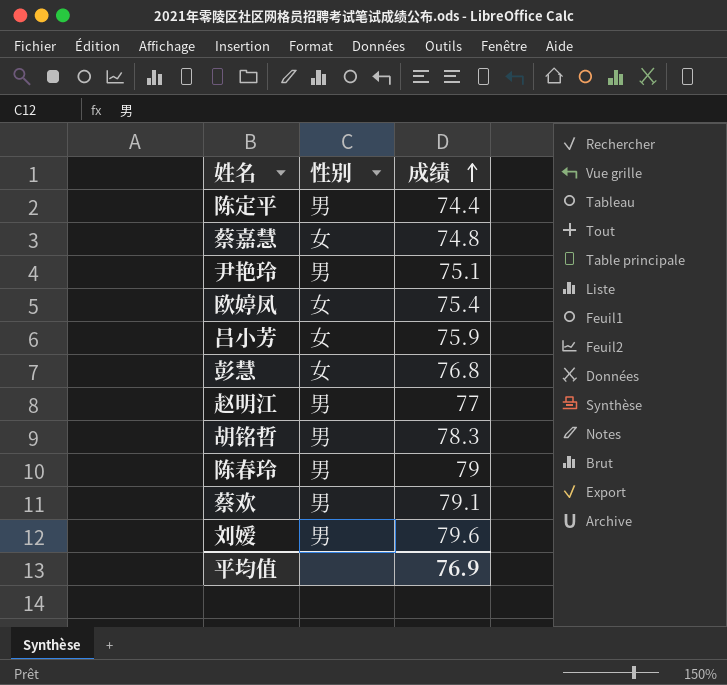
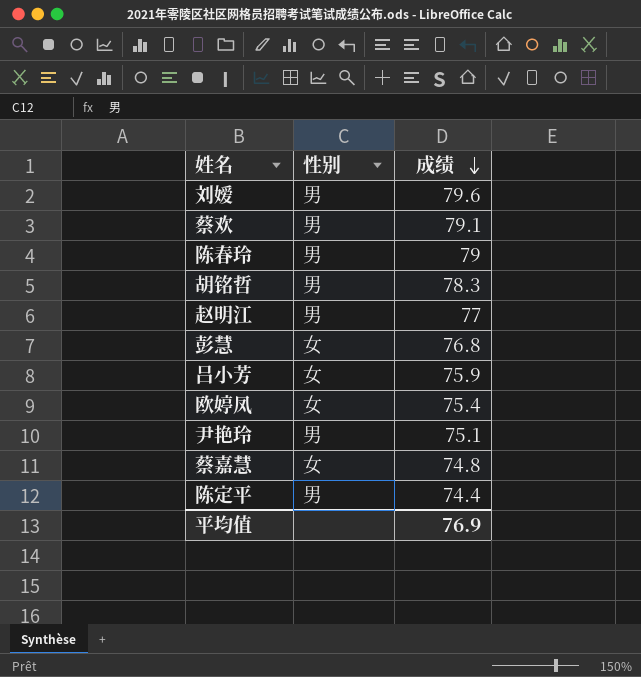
row order: 成绩 ascending -> 成绩 descending

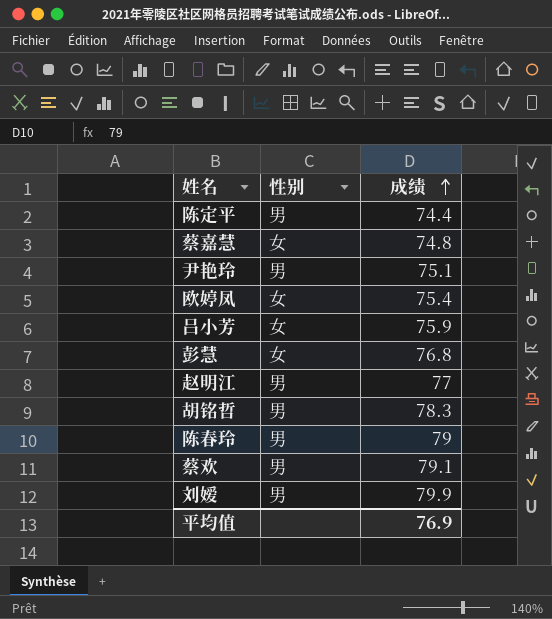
row order: 成绩 descending -> 成绩 ascending
刘嫒 | 成绩: 79.6 -> 79.9

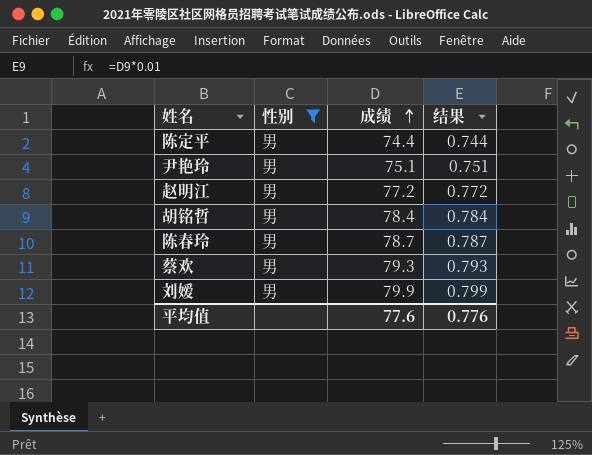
filter: none -> 性别 = 男
column 结果 | formula: none -> [成绩] * 0.01
赵明江 | 成绩: 77 -> 77.2
胡铭哲 | 成绩: 78.3 -> 78.4
陈春玲 | 成绩: 79 -> 78.7
蔡欢 | 成绩: 79.1 -> 79.3
平均值 | 成绩: 76.9 -> 77.6

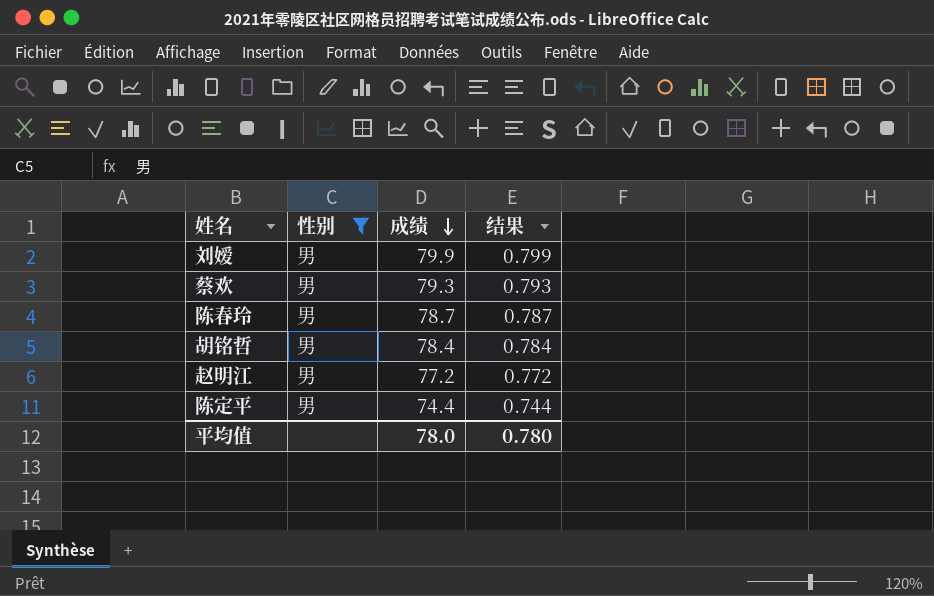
row order: 成绩 ascending -> 成绩 descending
row 尹艳玲: 男 | 75.1 | 0.751 -> none
平均值 | 成绩: 77.6 -> 78.0
平均值 | 结果: 0.776 -> 0.780

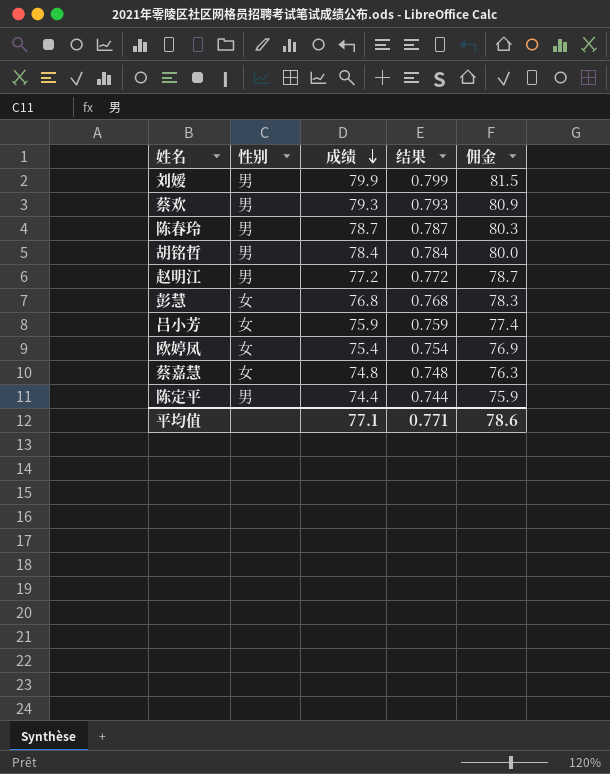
filter: 性别 = 男 -> none
column 佣金 | formula: none -> [成绩] * 1.02
平均值 | 成绩: 78.0 -> 77.1
平均值 | 结果: 0.780 -> 0.771

